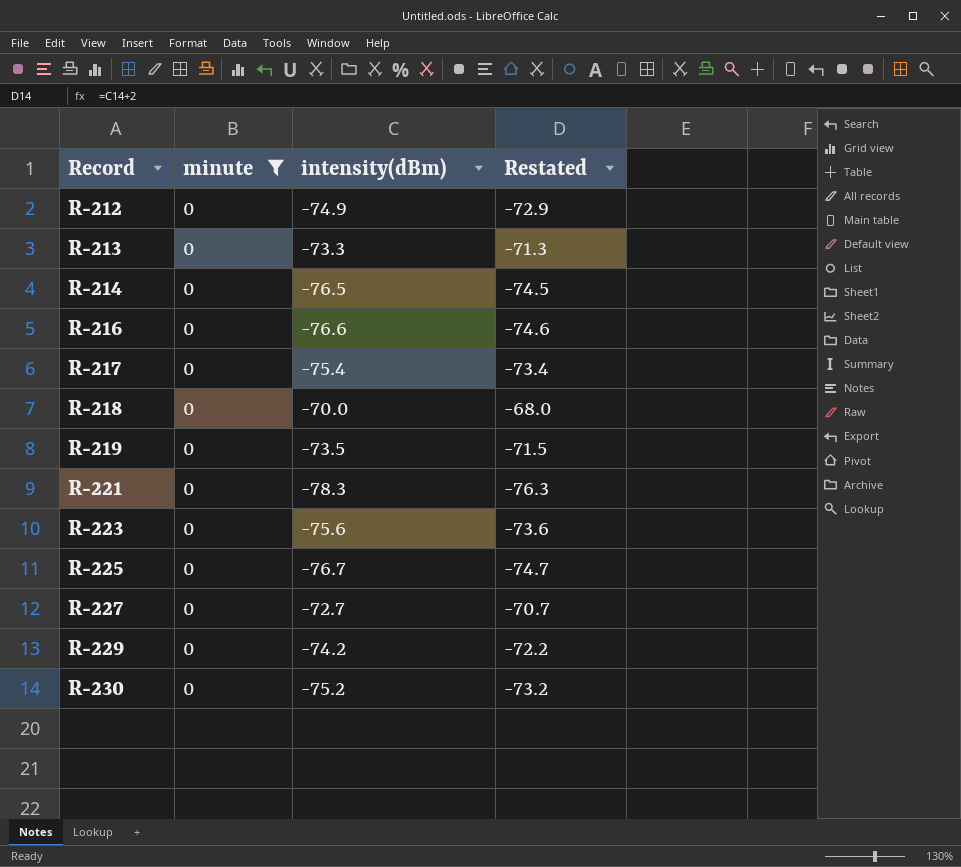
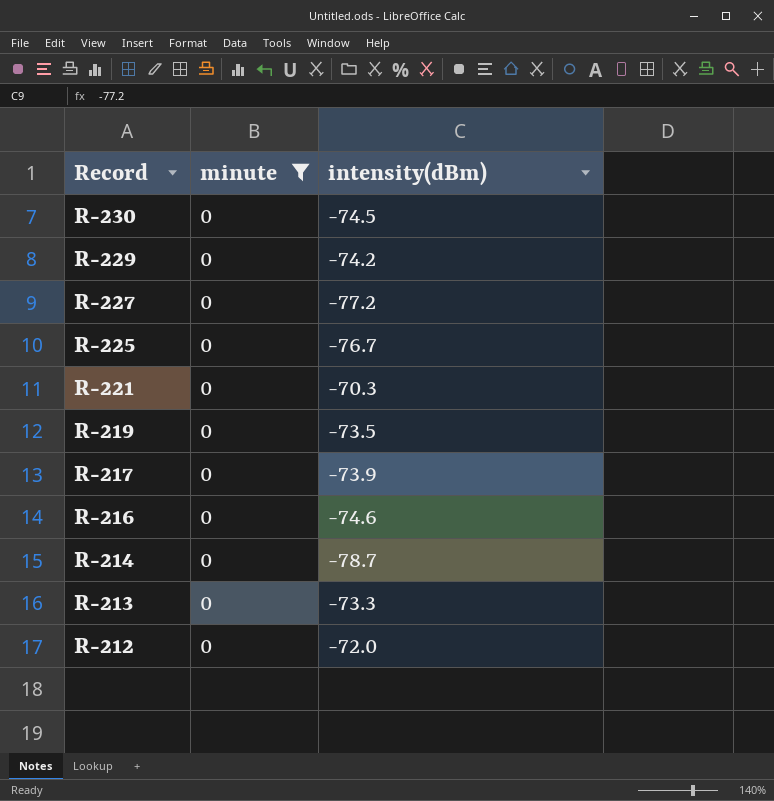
row order: Record ascending -> Record descending
column Restated | formula: [intensity(dBm)] + 2 -> none
row R-218: 0 | -70.0 | -68.0 -> none
row R-223: 0 | -75.6 | -73.6 -> none
R-230 | intensity(dBm): -75.2 -> -74.5
R-227 | intensity(dBm): -72.7 -> -77.2
R-221 | intensity(dBm): -78.3 -> -70.3
R-217 | intensity(dBm): -75.4 -> -73.9
R-216 | intensity(dBm): -76.6 -> -74.6
R-214 | intensity(dBm): -76.5 -> -78.7
R-212 | intensity(dBm): -74.9 -> -72.0

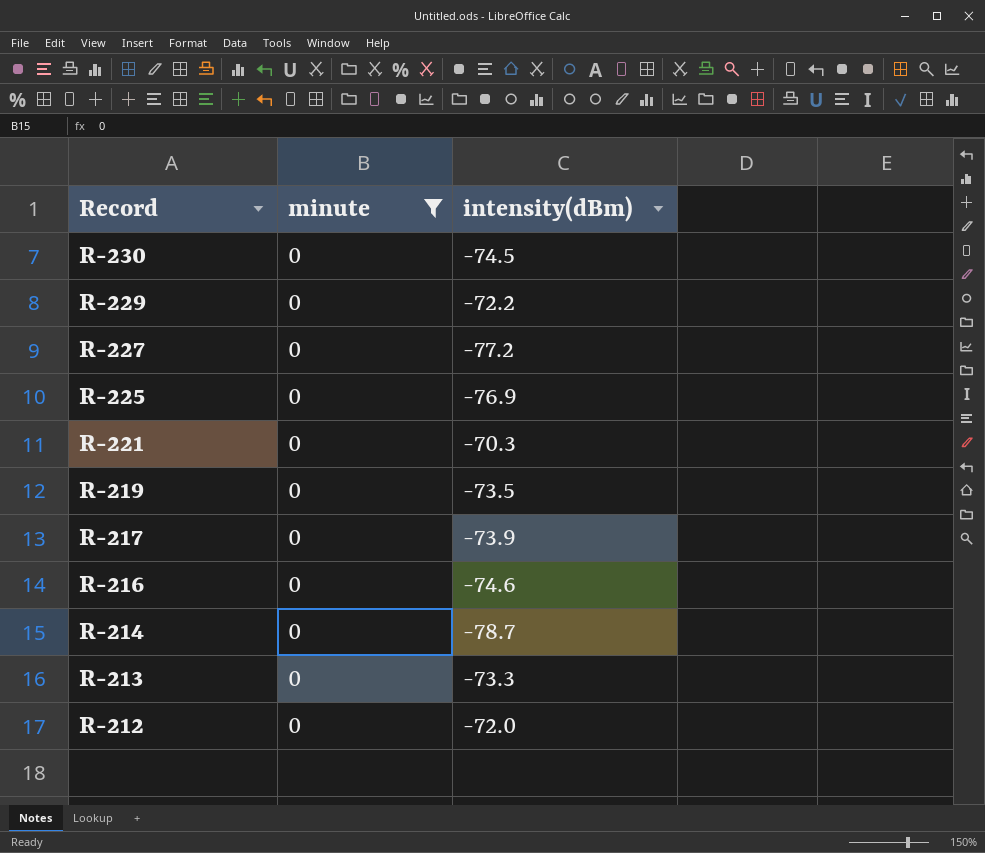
R-229 | intensity(dBm): -74.2 -> -72.2
R-225 | intensity(dBm): -76.7 -> -76.9

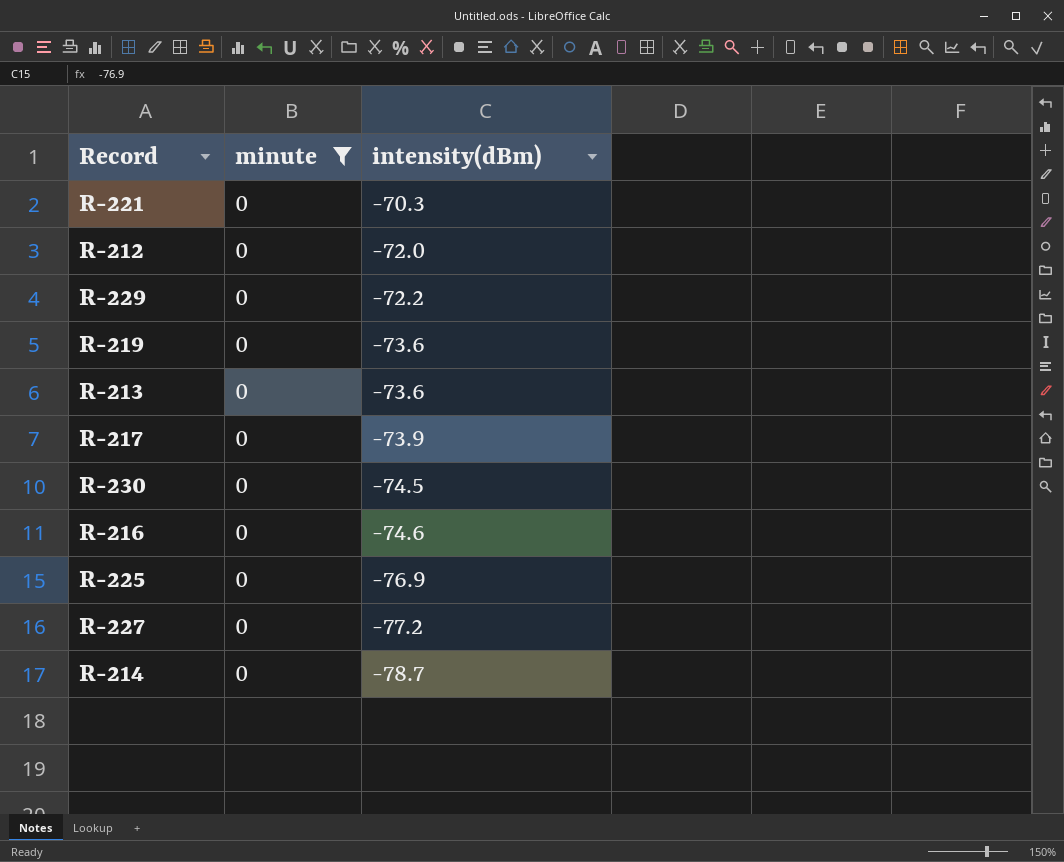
row order: Record descending -> intensity(dBm) descending
R-219 | intensity(dBm): -73.5 -> -73.6
R-213 | intensity(dBm): -73.3 -> -73.6

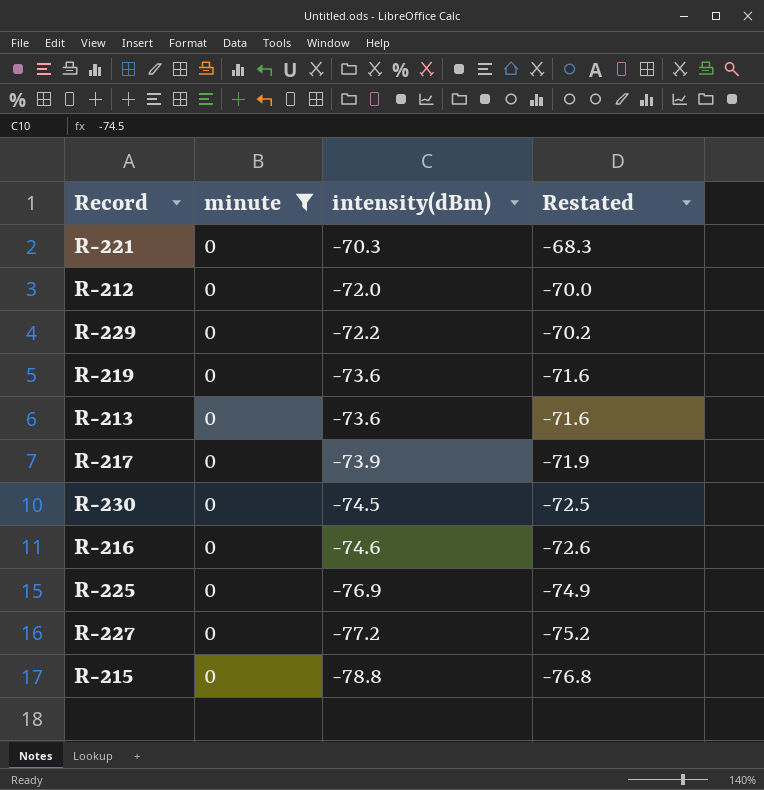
column Restated | formula: none -> [intensity(dBm)] + 2
row R-214: 0 | -78.7 -> none
row R-215: none -> 0 | -78.8 | -76.8

